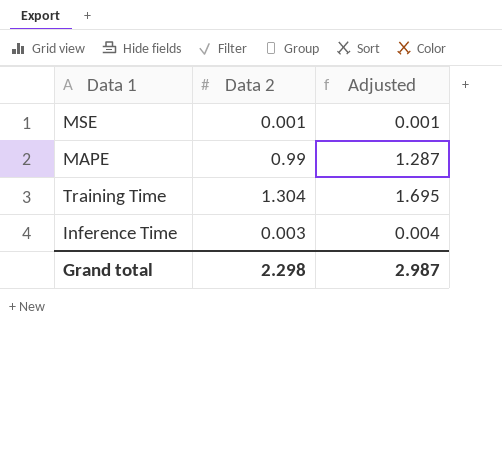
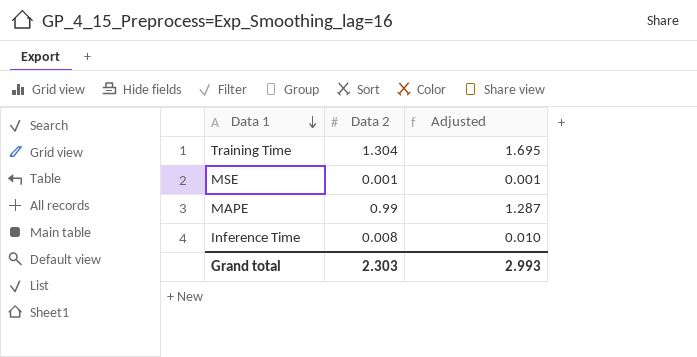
row order: none -> Data 1 descending
Inference Time | Data 2: 0.003 -> 0.008
Inference Time | Adjusted: 0.004 -> 0.010
Grand total | Data 2: 2.298 -> 2.303
Grand total | Adjusted: 2.987 -> 2.993

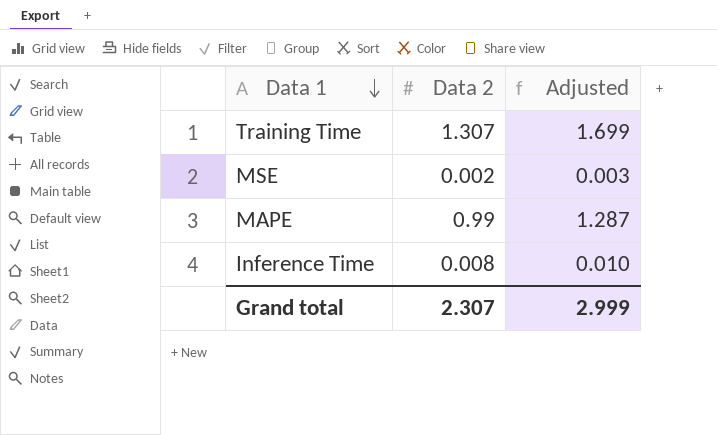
Training Time | Data 2: 1.304 -> 1.307
Training Time | Adjusted: 1.695 -> 1.699
MSE | Data 2: 0.001 -> 0.002
MSE | Adjusted: 0.001 -> 0.003
Grand total | Data 2: 2.303 -> 2.307
Grand total | Adjusted: 2.993 -> 2.999

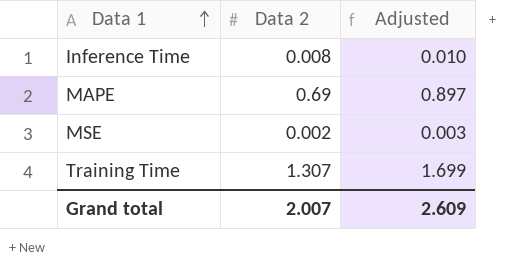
row order: Data 1 descending -> Data 1 ascending
MAPE | Data 2: 0.99 -> 0.69
MAPE | Adjusted: 1.287 -> 0.897
Grand total | Data 2: 2.307 -> 2.007
Grand total | Adjusted: 2.999 -> 2.609

